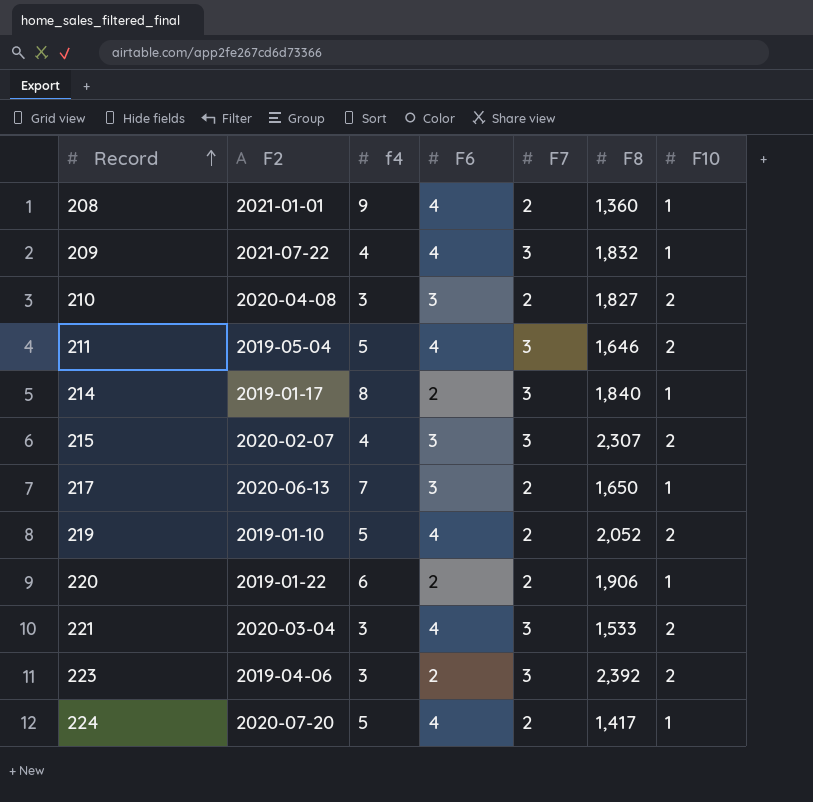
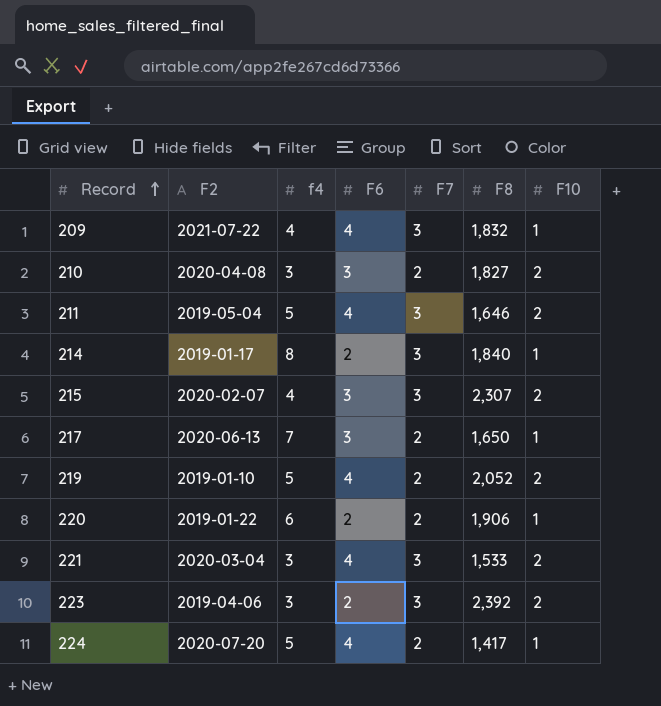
row 208: 2021-01-01 | 9 | 4 | 2 | 1,360 | 1 -> none

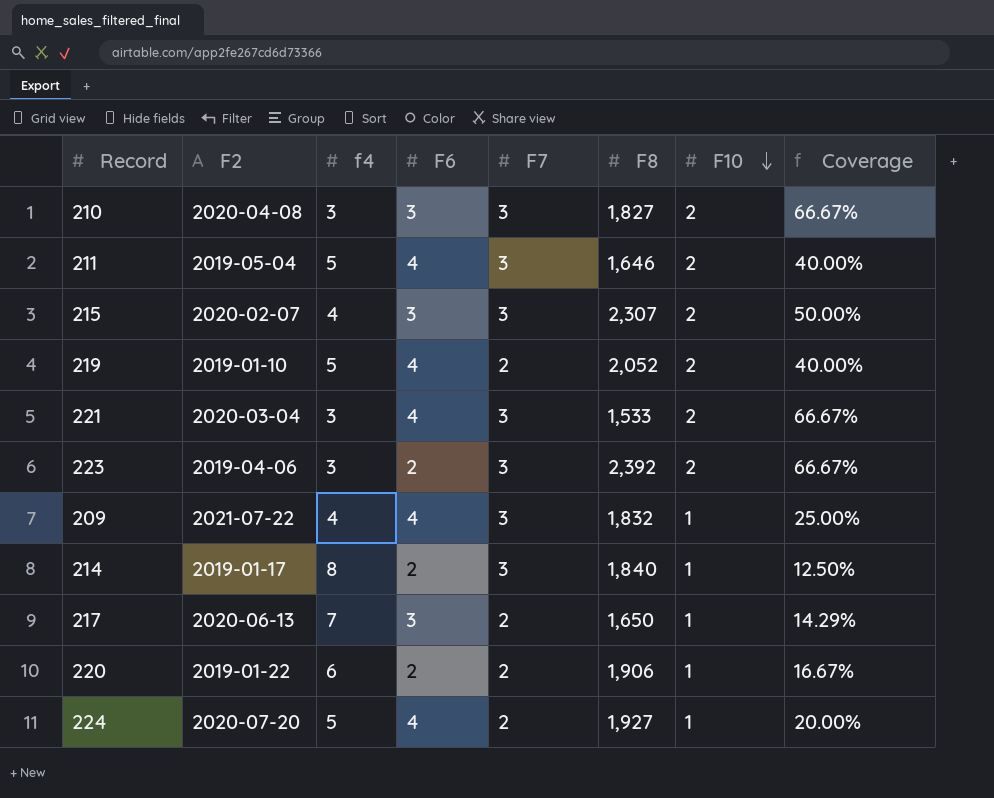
row order: Record ascending -> F10 descending
column Coverage | formula: none -> [F10] / [f4]
210 | F7: 2 -> 3
224 | F8: 1,417 -> 1,927

